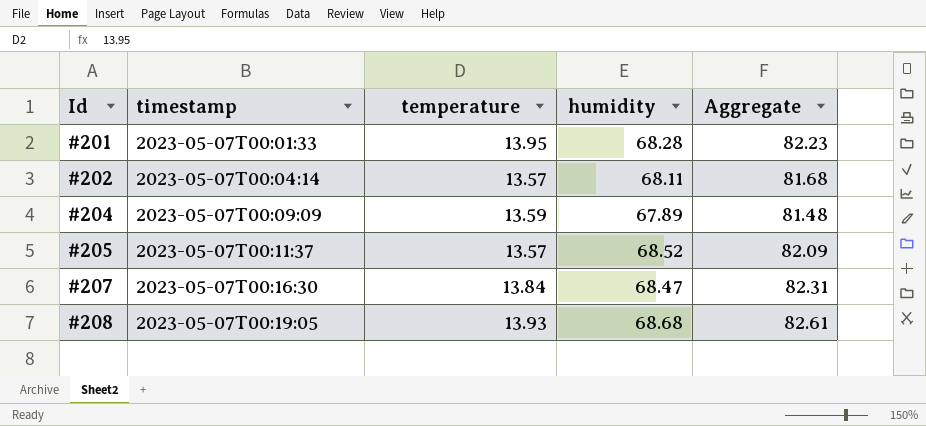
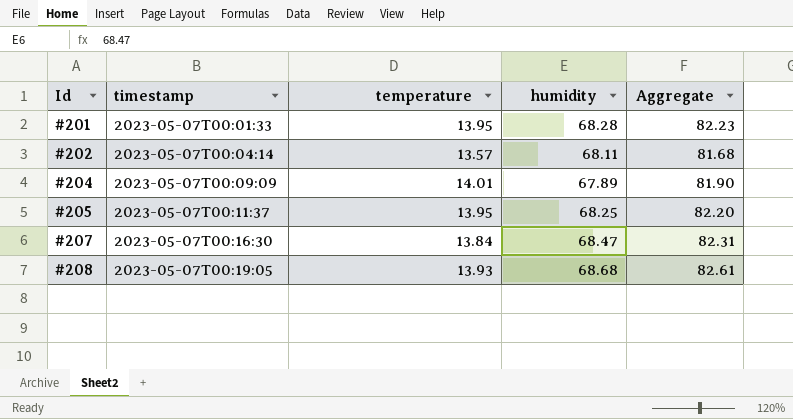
#204 | temperature: 13.59 -> 14.01
#204 | Aggregate: 81.48 -> 81.90
#205 | temperature: 13.57 -> 13.95
#205 | humidity: 68.52 -> 68.25
#205 | Aggregate: 82.09 -> 82.20

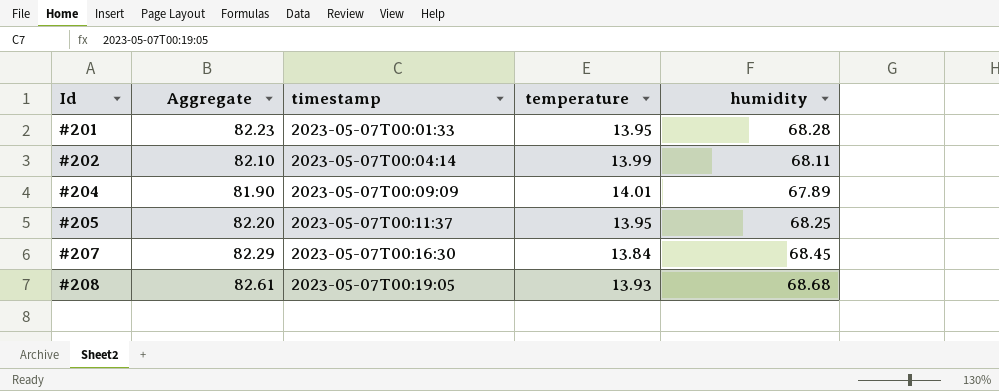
column Aggregate | position: 5 -> 2
#202 | Aggregate: 81.68 -> 82.10
#202 | temperature: 13.57 -> 13.99
#207 | Aggregate: 82.31 -> 82.29
#207 | humidity: 68.47 -> 68.45

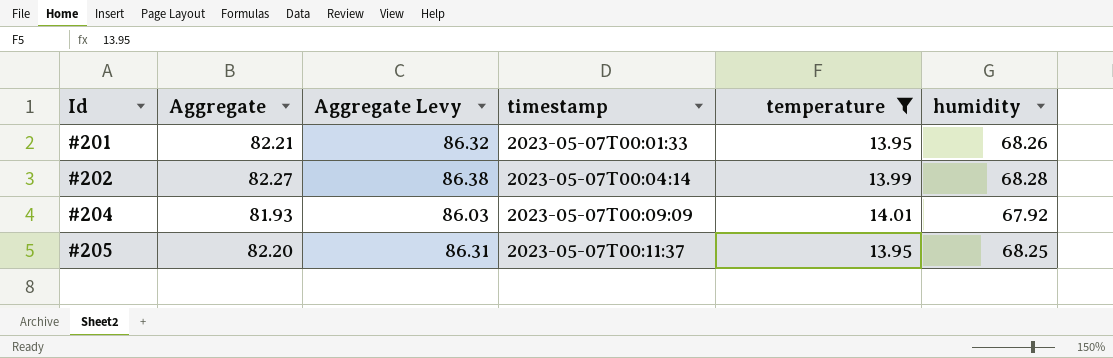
filter: none -> temperature >= 13.95
column Aggregate Levy | formula: none -> [Aggregate] * 1.05
#201 | Aggregate: 82.23 -> 82.21
#201 | humidity: 68.28 -> 68.26
#202 | Aggregate: 82.10 -> 82.27
#202 | humidity: 68.11 -> 68.28
#204 | Aggregate: 81.90 -> 81.93
#204 | humidity: 67.89 -> 67.92

